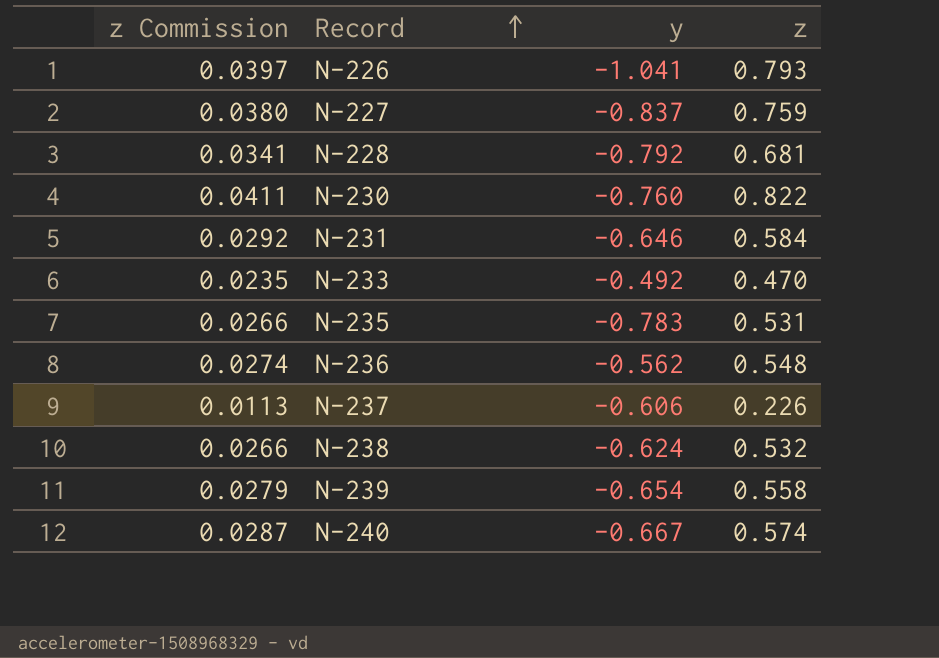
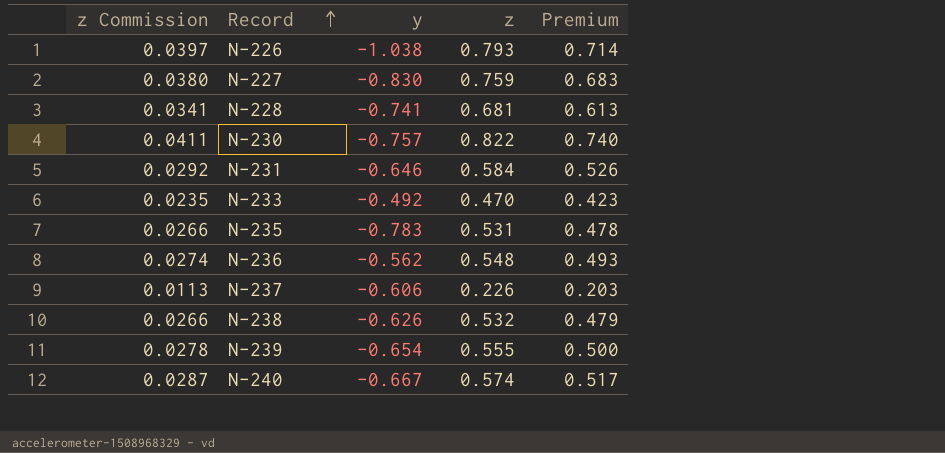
column Premium | formula: none -> [z] * 0.9
N-226 | y: -1.041 -> -1.038
N-227 | y: -0.837 -> -0.830
N-228 | y: -0.792 -> -0.741
N-230 | y: -0.760 -> -0.757
N-238 | y: -0.624 -> -0.626
N-239 | z Commission: 0.0279 -> 0.0278
N-239 | z: 0.558 -> 0.555

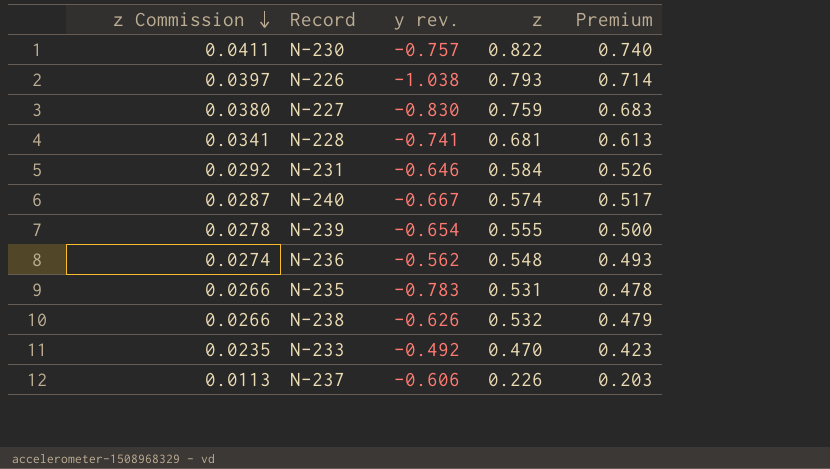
row order: Record ascending -> z Commission descending
column name: y -> y rev.

